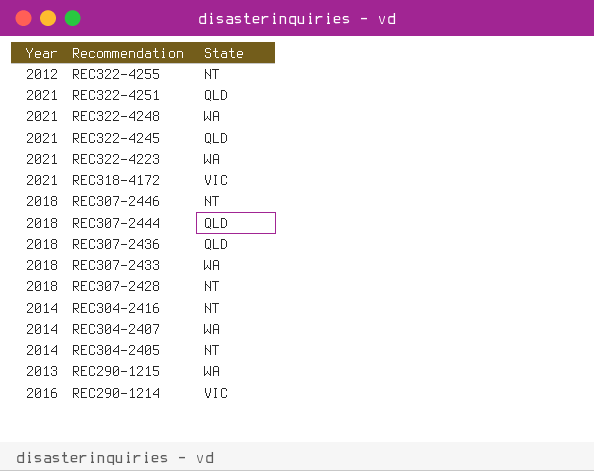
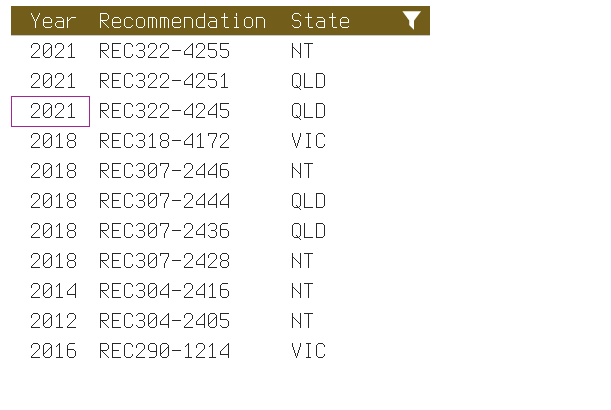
filter: none -> State != WA
REC322-4255 | Year: 2012 -> 2021
REC318-4172 | Year: 2021 -> 2018
REC304-2405 | Year: 2014 -> 2012

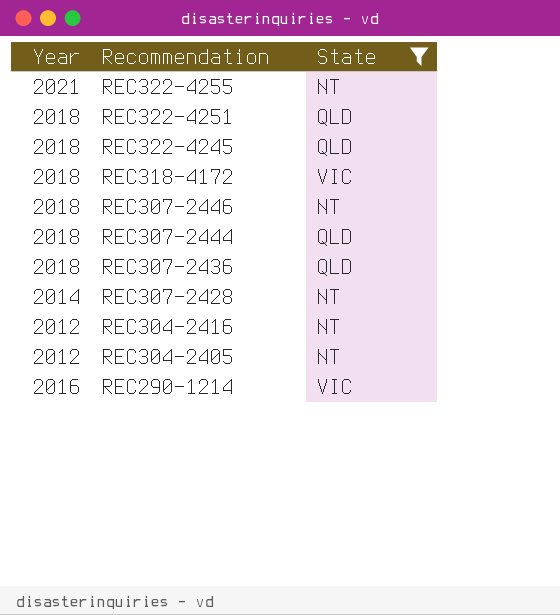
REC322-4251 | Year: 2021 -> 2018
REC322-4245 | Year: 2021 -> 2018
REC307-2428 | Year: 2018 -> 2014
REC304-2416 | Year: 2014 -> 2012

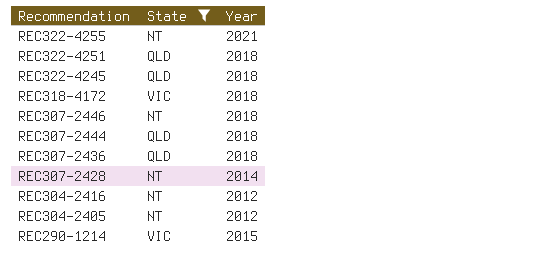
column Year | position: 1 -> 3
REC290-1214 | Year: 2016 -> 2015

